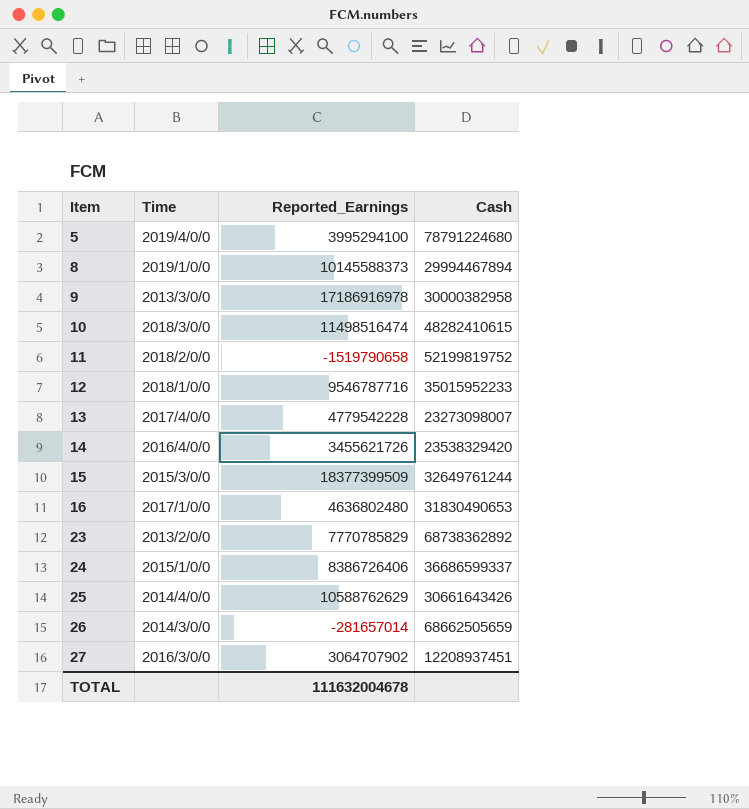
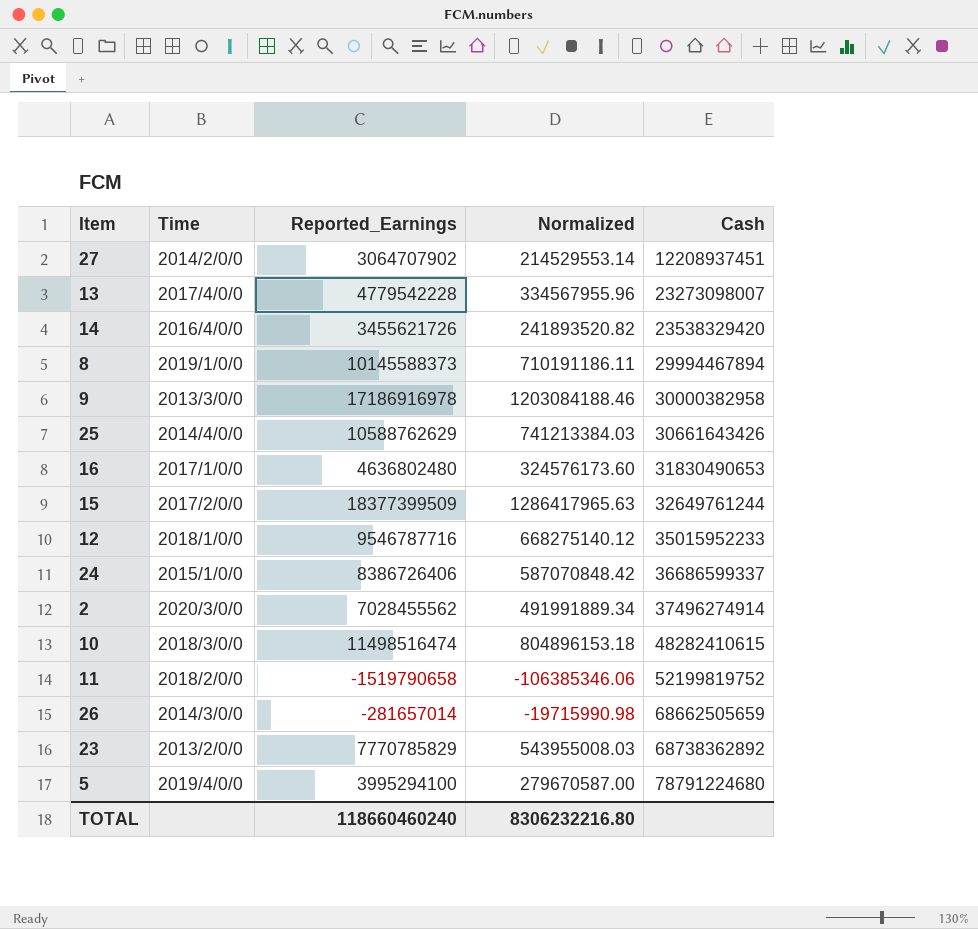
row order: Item ascending -> Cash ascending
column Normalized | formula: none -> [Reported_Earnings] * 0.07
27 | Time: 2016/3/0/0 -> 2014/2/0/0
15 | Time: 2015/3/0/0 -> 2017/2/0/0
row 2: none -> 2020/3/0/0 | 7028455562 | 491991889.34 | 37496274914
TOTAL | Reported_Earnings: 111632004678 -> 118660460240

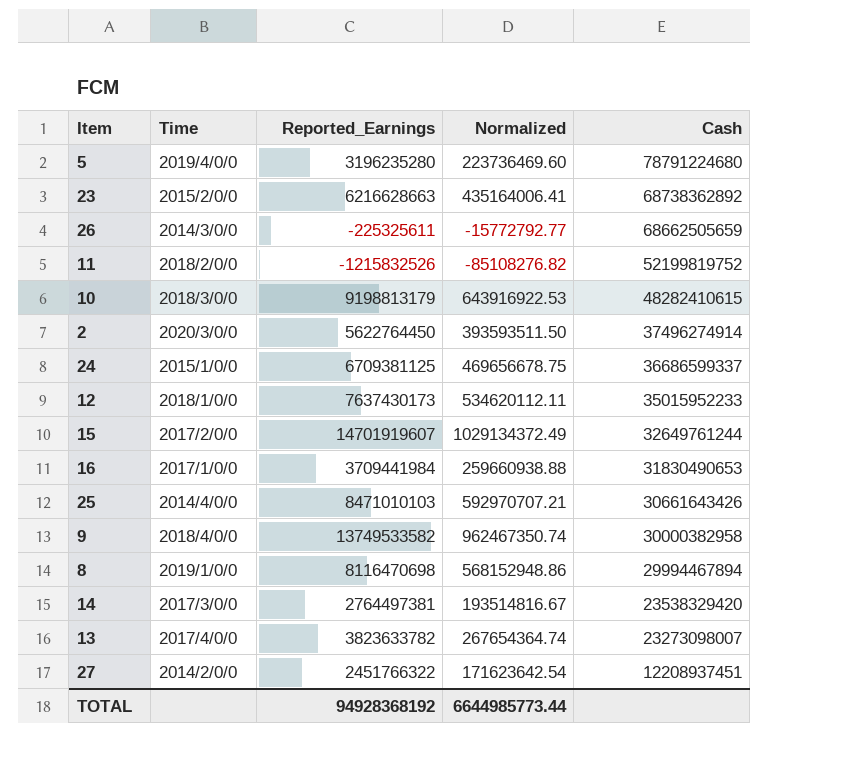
row order: Cash ascending -> Cash descending
5 | Reported_Earnings: 3995294100 -> 3196235280
5 | Normalized: 279670587.00 -> 223736469.60
23 | Time: 2013/2/0/0 -> 2015/2/0/0
23 | Reported_Earnings: 7770785829 -> 6216628663
23 | Normalized: 543955008.03 -> 435164006.41
26 | Reported_Earnings: -281657014 -> -225325611
26 | Normalized: -19715990.98 -> -15772792.77
11 | Reported_Earnings: -1519790658 -> -1215832526
11 | Normalized: -106385346.06 -> -85108276.82
10 | Reported_Earnings: 11498516474 -> 9198813179
10 | Normalized: 804896153.18 -> 643916922.53
2 | Reported_Earnings: 7028455562 -> 5622764450
2 | Normalized: 491991889.34 -> 393593511.50
24 | Reported_Earnings: 8386726406 -> 6709381125
24 | Normalized: 587070848.42 -> 469656678.75
12 | Reported_Earnings: 9546787716 -> 7637430173
12 | Normalized: 668275140.12 -> 534620112.11
15 | Reported_Earnings: 18377399509 -> 14701919607
15 | Normalized: 1286417965.63 -> 1029134372.49
16 | Reported_Earnings: 4636802480 -> 3709441984
16 | Normalized: 324576173.60 -> 259660938.88
25 | Reported_Earnings: 10588762629 -> 8471010103
25 | Normalized: 741213384.03 -> 592970707.21
9 | Time: 2013/3/0/0 -> 2018/4/0/0
9 | Reported_Earnings: 17186916978 -> 13749533582
9 | Normalized: 1203084188.46 -> 962467350.74
8 | Reported_Earnings: 10145588373 -> 8116470698
8 | Normalized: 710191186.11 -> 568152948.86
14 | Time: 2016/4/0/0 -> 2017/3/0/0
14 | Reported_Earnings: 3455621726 -> 2764497381
14 | Normalized: 241893520.82 -> 193514816.67
13 | Reported_Earnings: 4779542228 -> 3823633782
13 | Normalized: 334567955.96 -> 267654364.74
27 | Reported_Earnings: 3064707902 -> 2451766322
27 | Normalized: 214529553.14 -> 171623642.54
TOTAL | Reported_Earnings: 118660460240 -> 94928368192
TOTAL | Normalized: 8306232216.80 -> 6644985773.44

